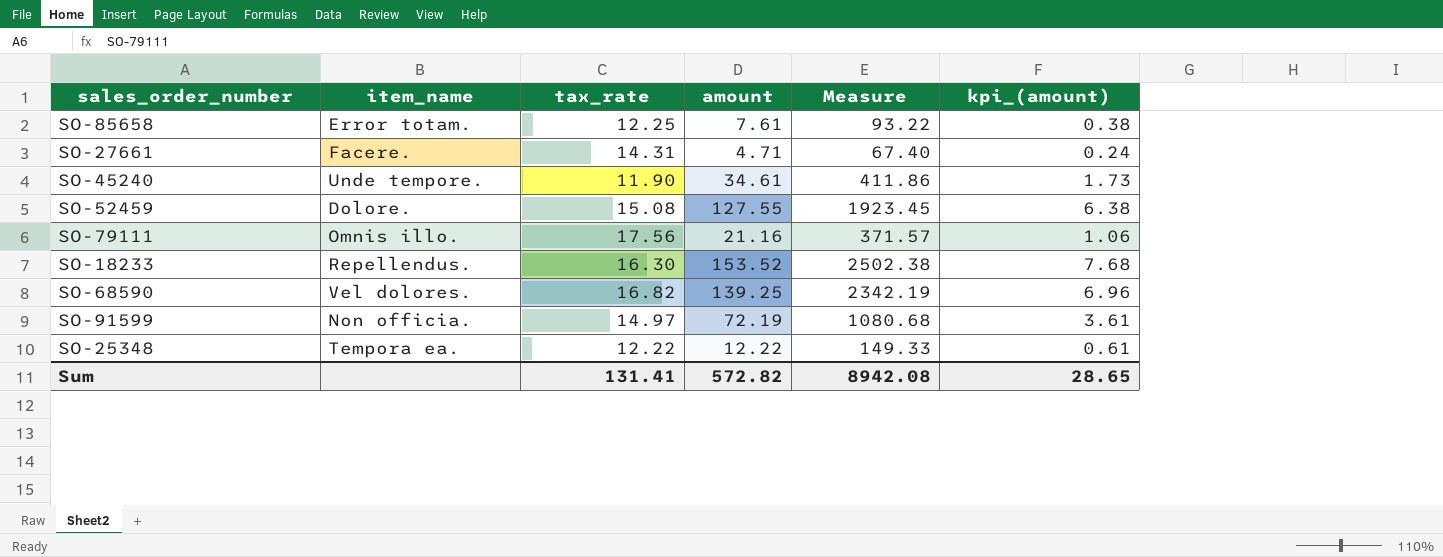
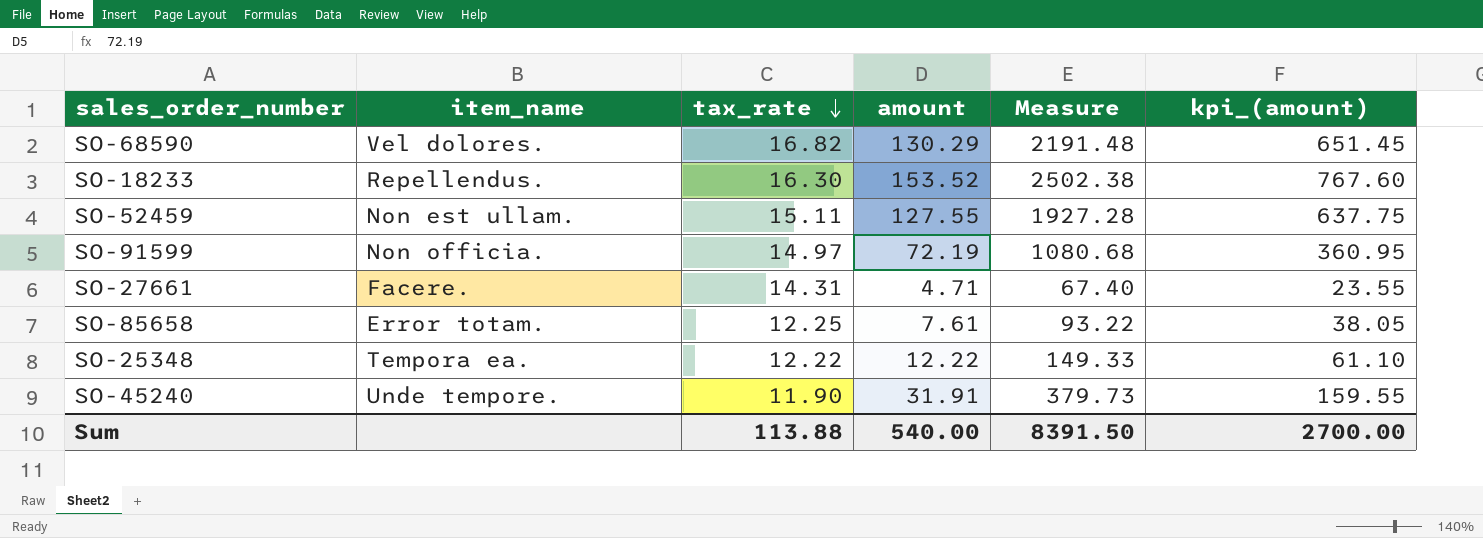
row order: none -> tax_rate descending
column kpi_(amount) | formula: [amount] * 0.05 -> [amount] * 5
row SO-79111: Omnis illo. | 17.56 | 21.16 | 371.57 | 1.06 -> none
SO-68590 | amount: 139.25 -> 130.29
SO-68590 | Measure: 2342.19 -> 2191.48
SO-52459 | item_name: Dolore. -> Non est ullam.
SO-52459 | tax_rate: 15.08 -> 15.11
SO-52459 | Measure: 1923.45 -> 1927.28
SO-45240 | amount: 34.61 -> 31.91
SO-45240 | Measure: 411.86 -> 379.73
Sum | tax_rate: 131.41 -> 113.88
Sum | amount: 572.82 -> 540.00
Sum | Measure: 8942.08 -> 8391.50
Sum | kpi_(amount): 28.65 -> 2700.00

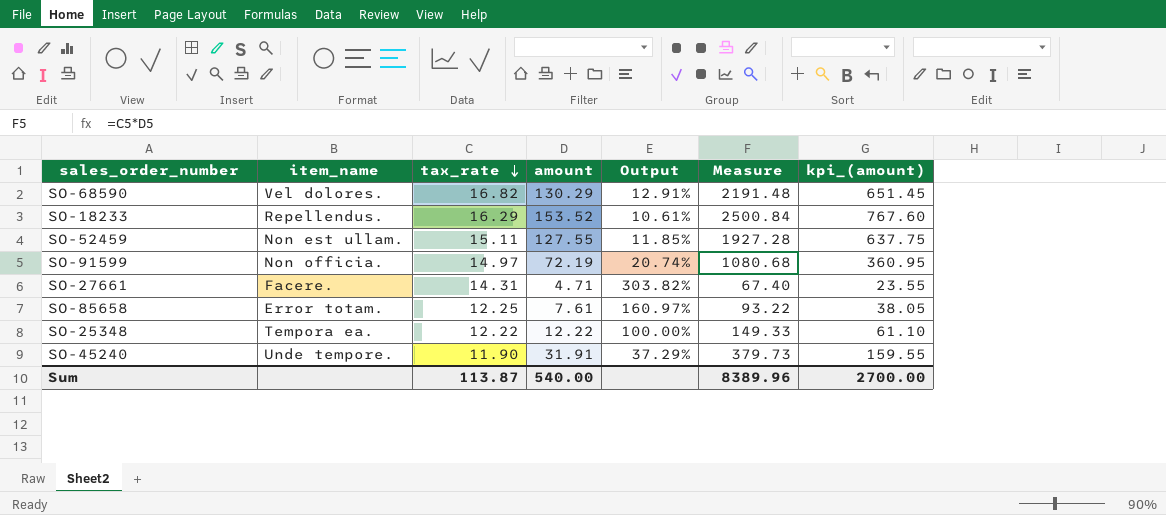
column Output | formula: none -> [tax_rate] / [amount]
SO-18233 | tax_rate: 16.30 -> 16.29
SO-18233 | Measure: 2502.38 -> 2500.84
Sum | tax_rate: 113.88 -> 113.87
Sum | Measure: 8391.50 -> 8389.96

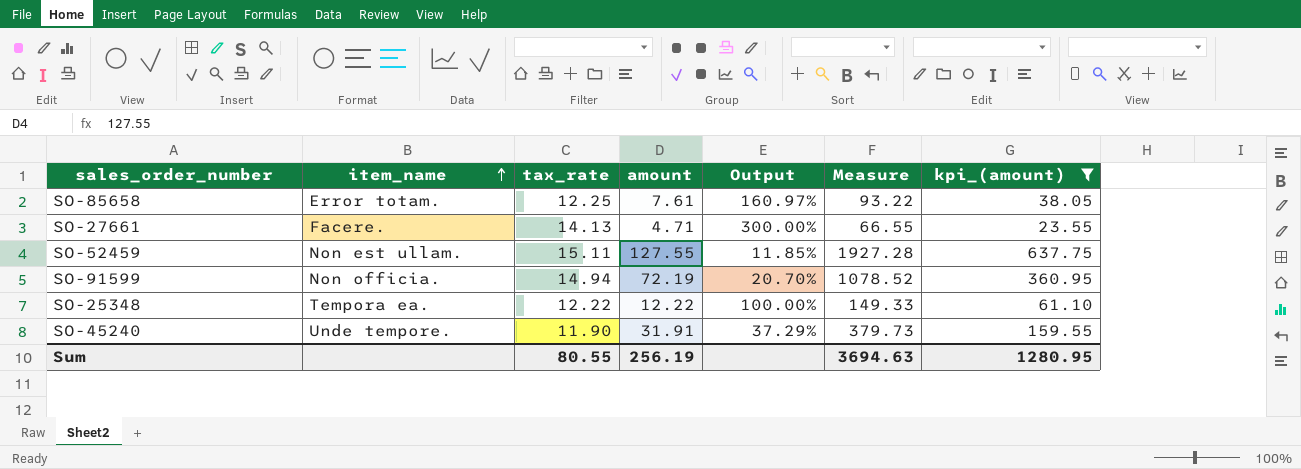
filter: none -> kpi_(amount) <= 637.75
row order: tax_rate descending -> item_name ascending
SO-27661 | tax_rate: 14.31 -> 14.13
SO-27661 | Output: 303.82% -> 300.00%
SO-27661 | Measure: 67.40 -> 66.55
SO-91599 | tax_rate: 14.97 -> 14.94
SO-91599 | Output: 20.74% -> 20.70%
SO-91599 | Measure: 1080.68 -> 1078.52
Sum | tax_rate: 113.87 -> 80.55
Sum | amount: 540.00 -> 256.19
Sum | Measure: 8389.96 -> 3694.63
Sum | kpi_(amount): 2700.00 -> 1280.95

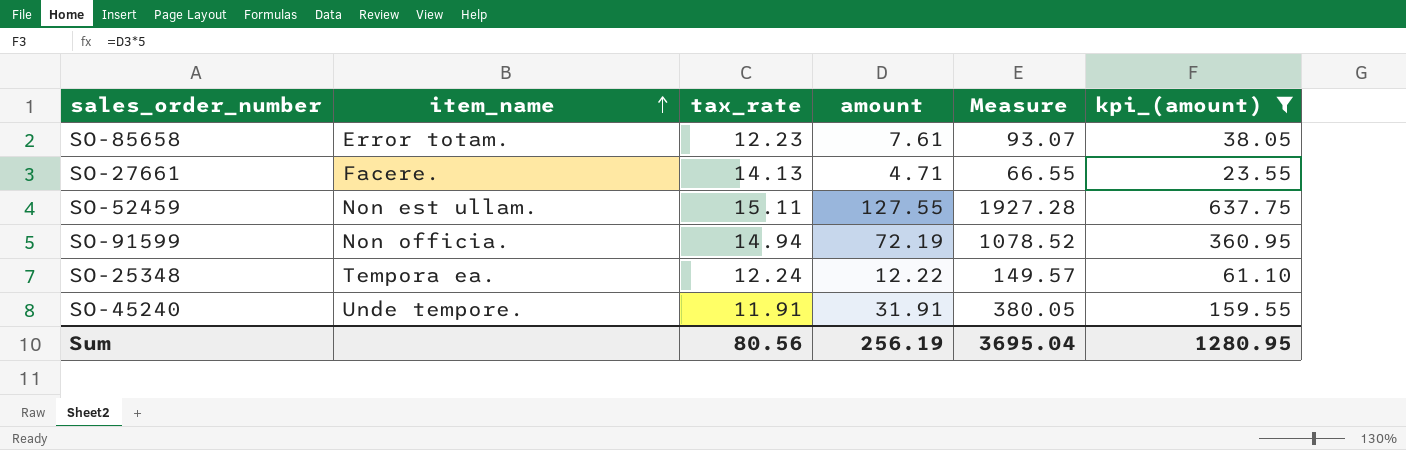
column Output | formula: [tax_rate] / [amount] -> none
SO-85658 | tax_rate: 12.25 -> 12.23
SO-85658 | Measure: 93.22 -> 93.07
SO-25348 | tax_rate: 12.22 -> 12.24
SO-25348 | Measure: 149.33 -> 149.57
SO-45240 | tax_rate: 11.90 -> 11.91
SO-45240 | Measure: 379.73 -> 380.05
Sum | tax_rate: 80.55 -> 80.56
Sum | Measure: 3694.63 -> 3695.04

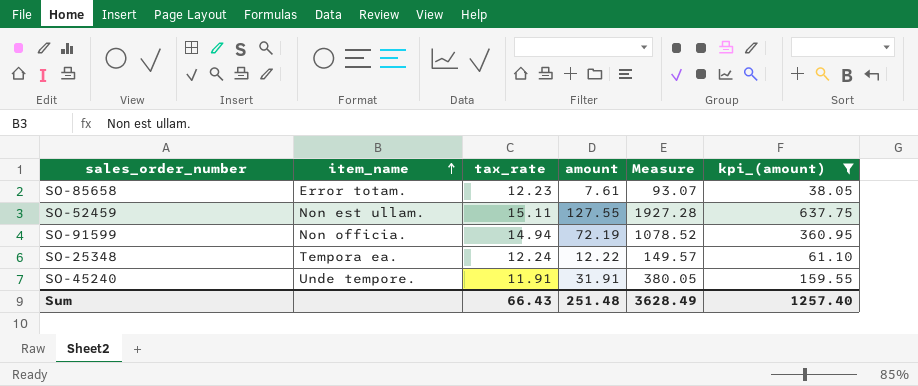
row SO-27661: Facere. | 14.13 | 4.71 | 66.55 | 23.55 -> none
Sum | tax_rate: 80.56 -> 66.43
Sum | amount: 256.19 -> 251.48
Sum | Measure: 3695.04 -> 3628.49
Sum | kpi_(amount): 1280.95 -> 1257.40

